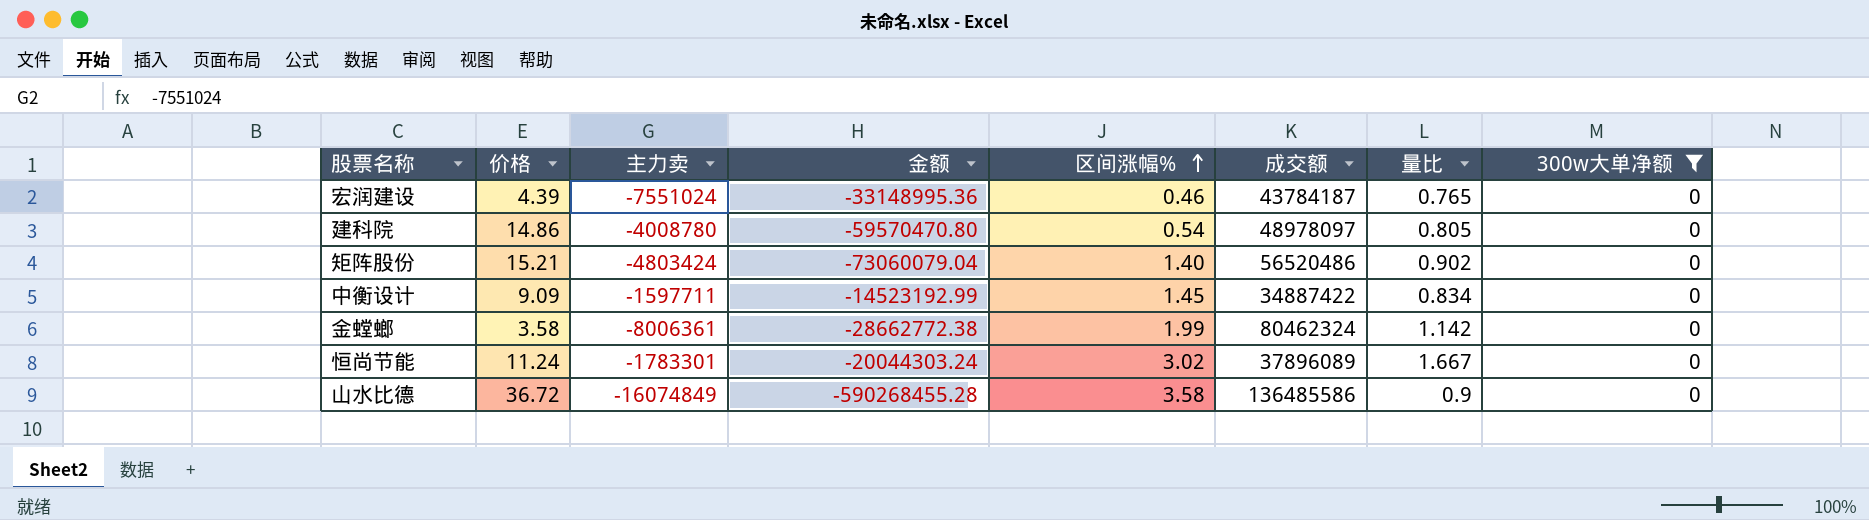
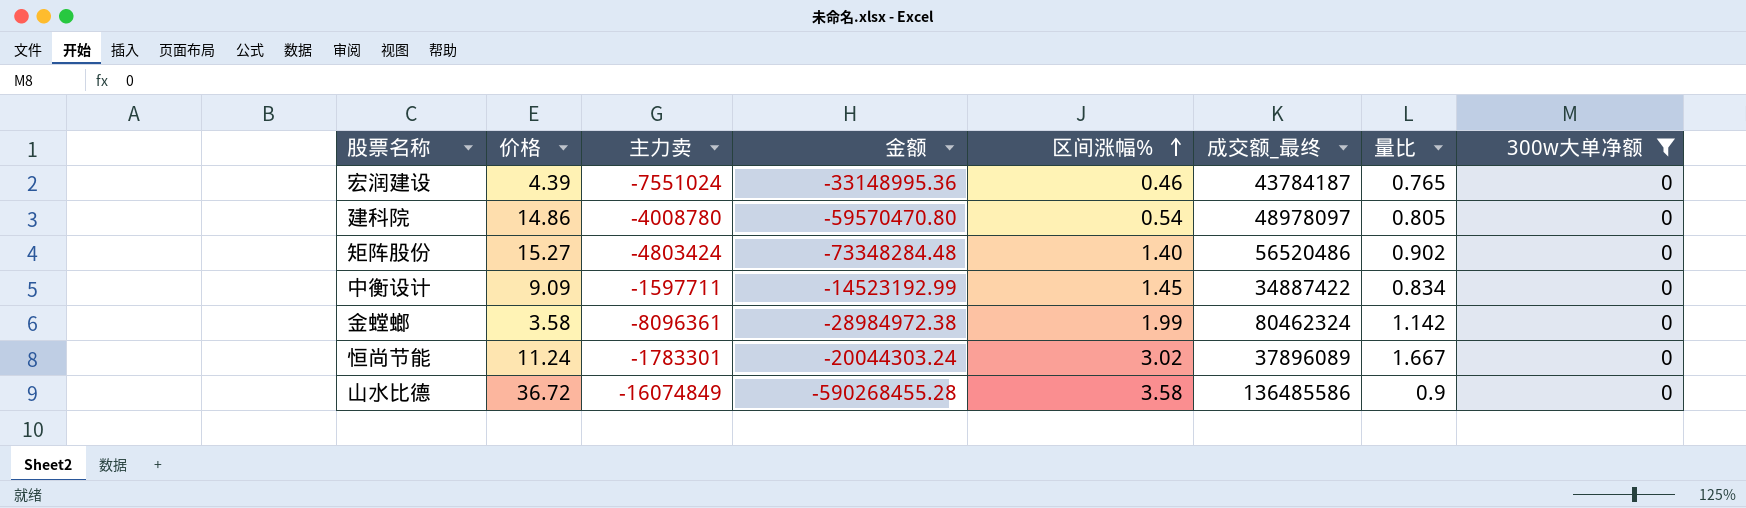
column name: 成交额 -> 成交额_最终
矩阵股份 | 价格: 15.21 -> 15.27
矩阵股份 | 金额: -73060079.04 -> -73348284.48
金螳螂 | 主力卖: -8006361 -> -8096361
金螳螂 | 金额: -28662772.38 -> -28984972.38

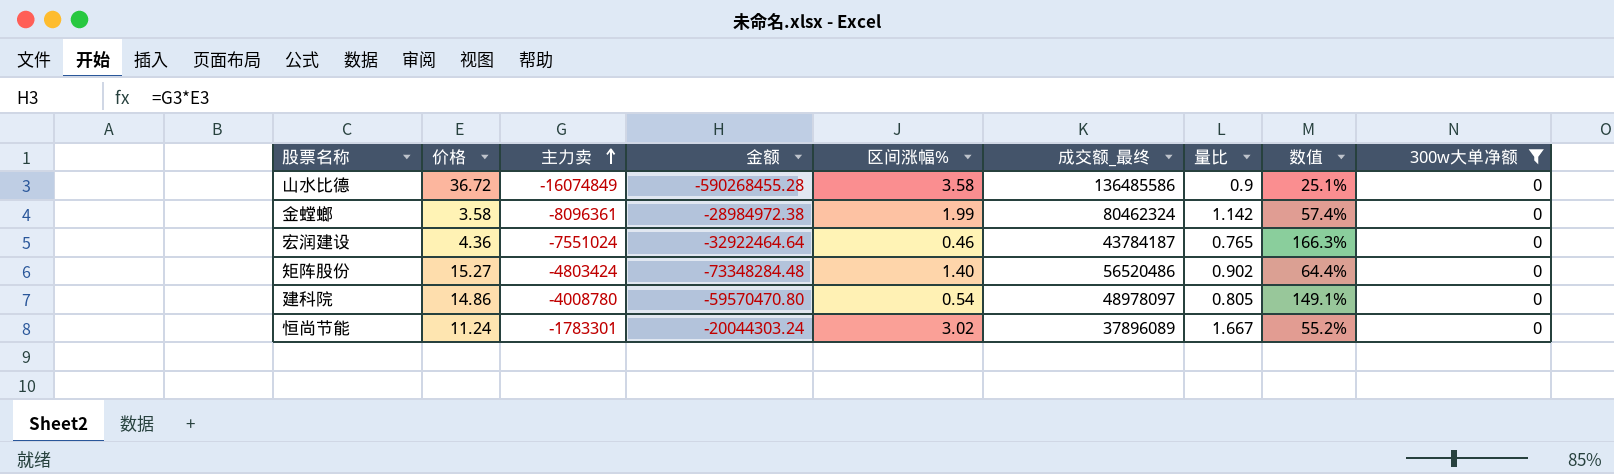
row order: 区间涨幅% ascending -> 主力卖 ascending
column 数值 | formula: none -> [量比] / [区间涨幅%]
row 中衡设计: 9.09 | -1597711 | -14523192.99 | 1.45 | 34887422 | 0.834 | 0 -> none
宏润建设 | 价格: 4.39 -> 4.36
宏润建设 | 金额: -33148995.36 -> -32922464.64

